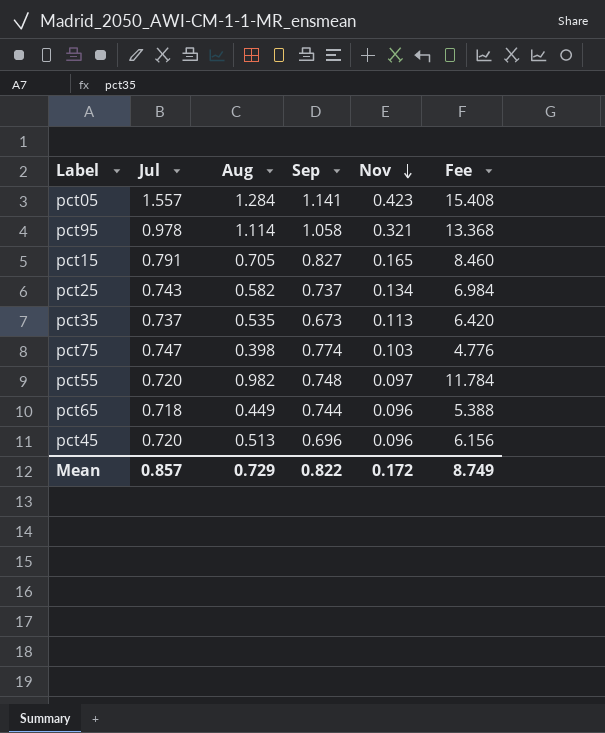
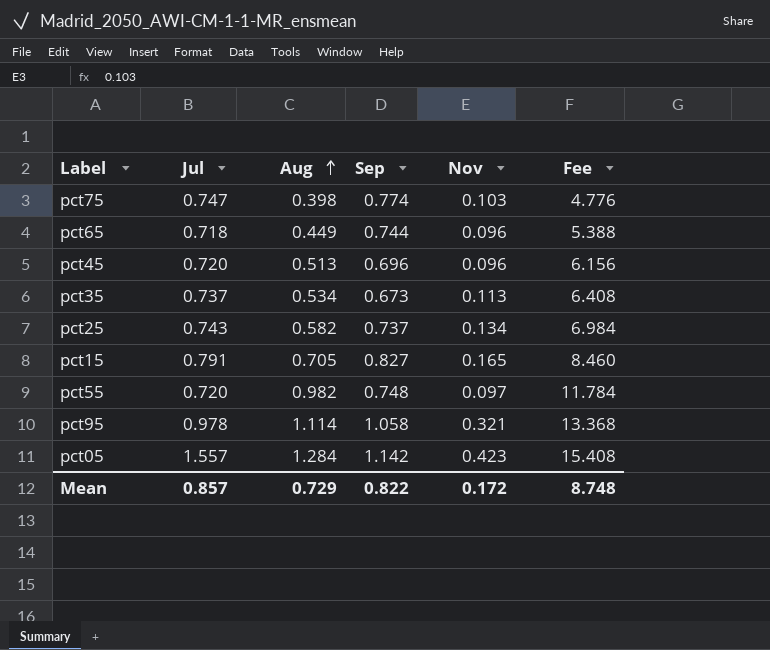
row order: Nov descending -> Aug ascending
pct35 | Aug: 0.535 -> 0.534
pct35 | Fee: 6.420 -> 6.408
pct05 | Sep: 1.141 -> 1.142
Mean | Fee: 8.749 -> 8.748

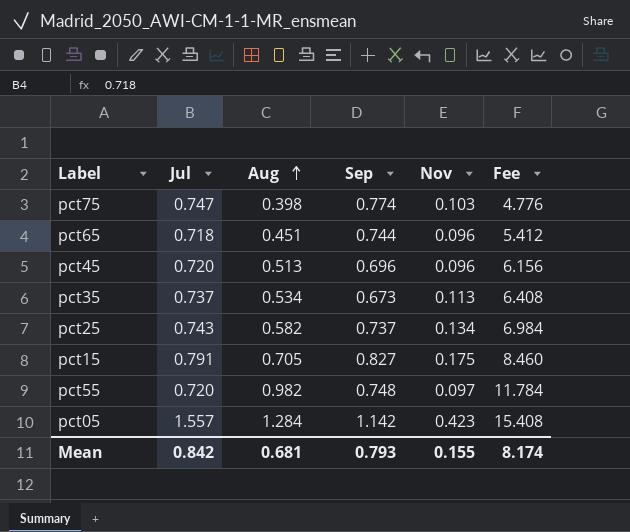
row pct95: 0.978 | 1.114 | 1.058 | 0.321 | 13.368 -> none
pct65 | Aug: 0.449 -> 0.451
pct65 | Fee: 5.388 -> 5.412
pct15 | Nov: 0.165 -> 0.175
Mean | Jul: 0.857 -> 0.842
Mean | Aug: 0.729 -> 0.681
Mean | Sep: 0.822 -> 0.793
Mean | Nov: 0.172 -> 0.155
Mean | Fee: 8.748 -> 8.174

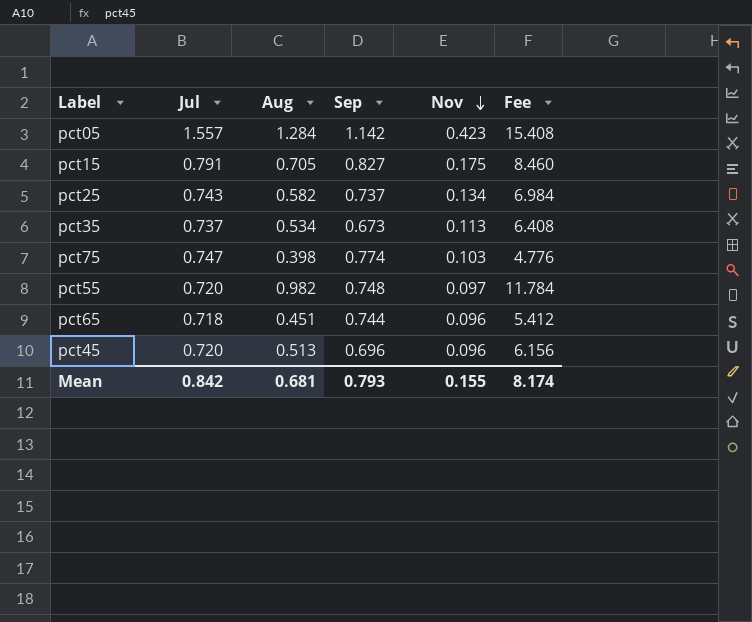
row order: Aug ascending -> Nov descending

